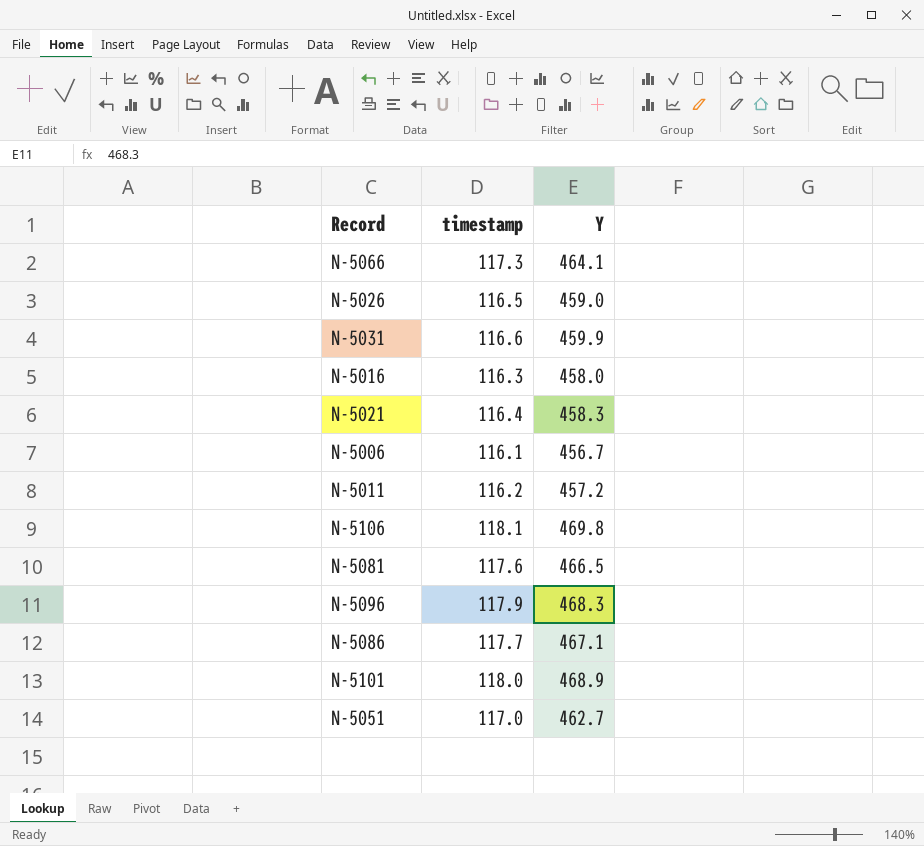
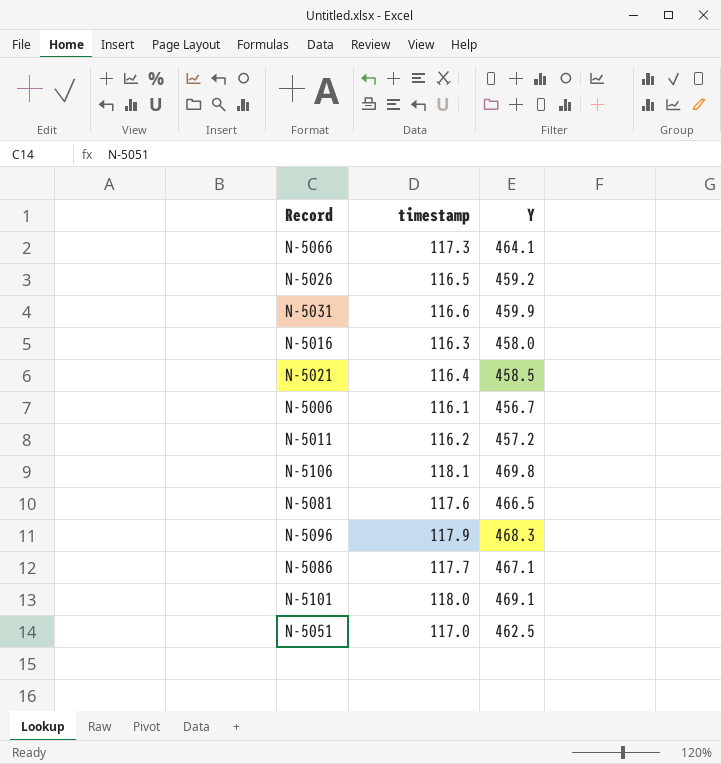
N-5026 | Y: 459.0 -> 459.2
N-5021 | Y: 458.3 -> 458.5
N-5101 | Y: 468.9 -> 469.1
N-5051 | Y: 462.7 -> 462.5

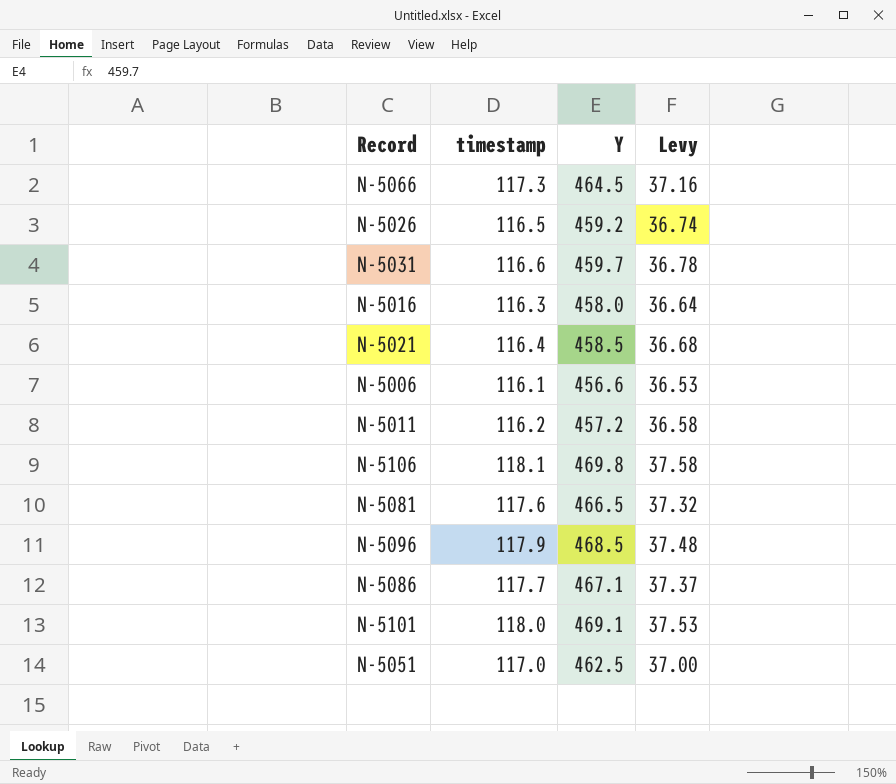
column Levy | formula: none -> [Y] * 0.08
N-5066 | Y: 464.1 -> 464.5
N-5031 | Y: 459.9 -> 459.7
N-5006 | Y: 456.7 -> 456.6
N-5096 | Y: 468.3 -> 468.5

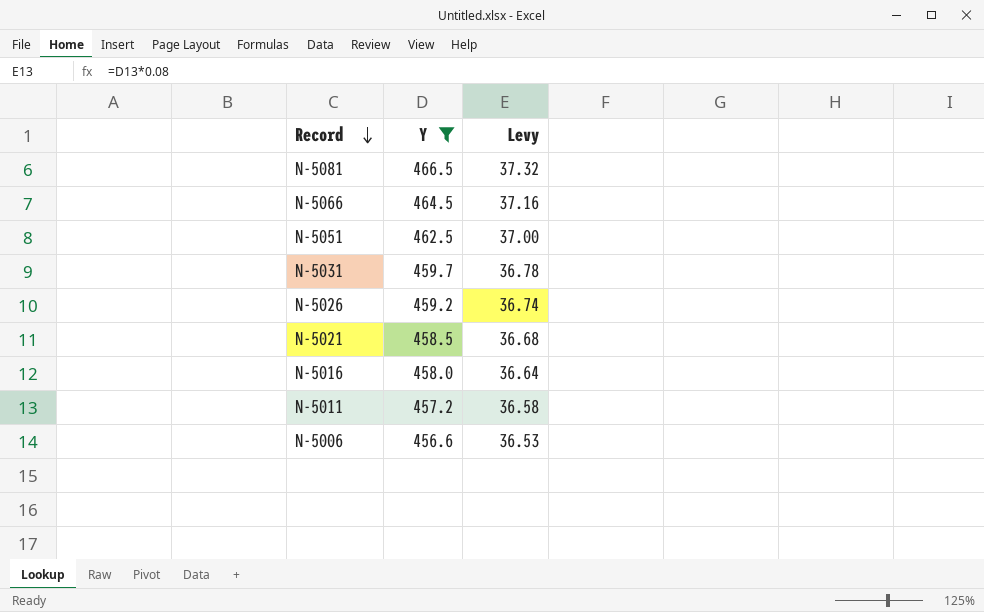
filter: none -> Y <= 466.5
row order: none -> Record descending
column timestamp | position: 2 -> none

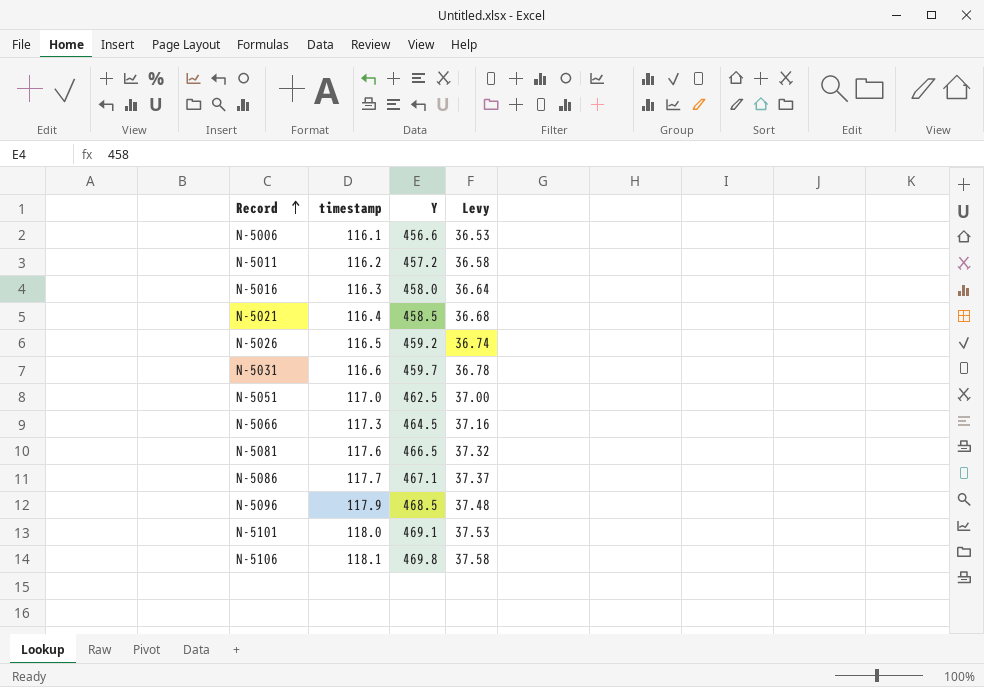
filter: Y <= 466.5 -> none
row order: Record descending -> Record ascending
column timestamp | position: none -> 2

